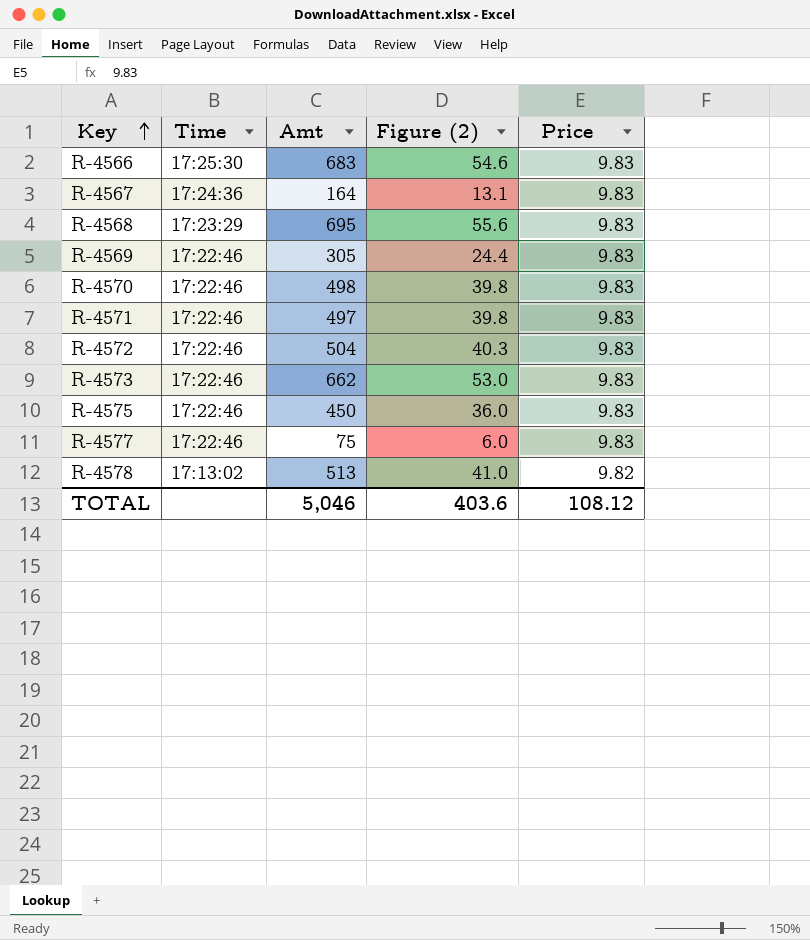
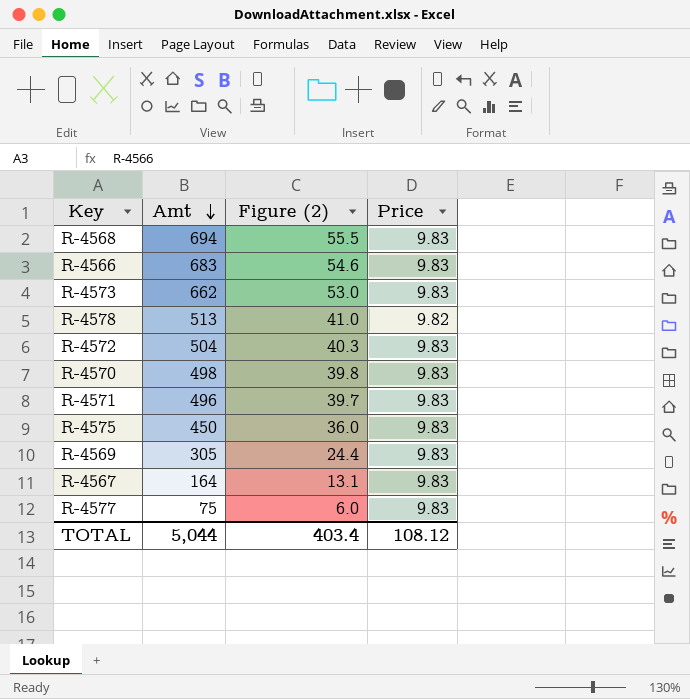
row order: Key ascending -> Amt descending
column Time | position: 2 -> none
R-4568 | Amt: 695 -> 694
R-4568 | Figure (2): 55.6 -> 55.5
R-4571 | Amt: 497 -> 496
R-4571 | Figure (2): 39.8 -> 39.7
TOTAL | Amt: 5,046 -> 5,044
TOTAL | Figure (2): 403.6 -> 403.4

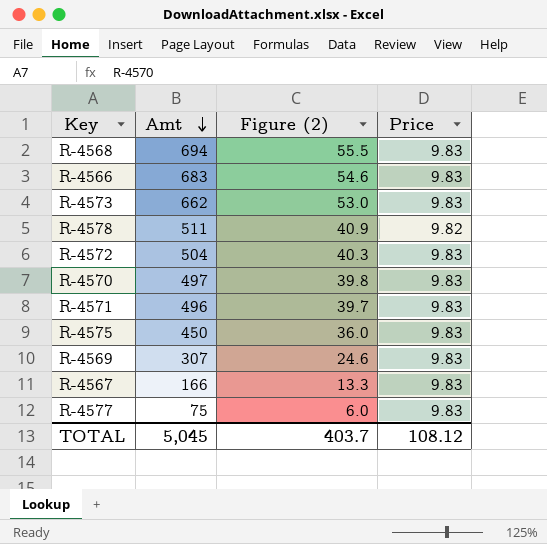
R-4578 | Amt: 513 -> 511
R-4578 | Figure (2): 41.0 -> 40.9
R-4570 | Amt: 498 -> 497
R-4569 | Amt: 305 -> 307
R-4569 | Figure (2): 24.4 -> 24.6
R-4567 | Amt: 164 -> 166
R-4567 | Figure (2): 13.1 -> 13.3
TOTAL | Amt: 5,044 -> 5,045
TOTAL | Figure (2): 403.4 -> 403.7

